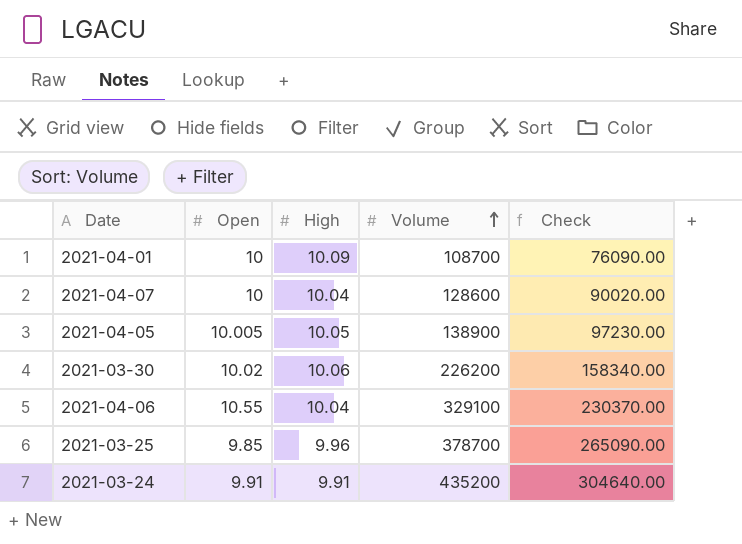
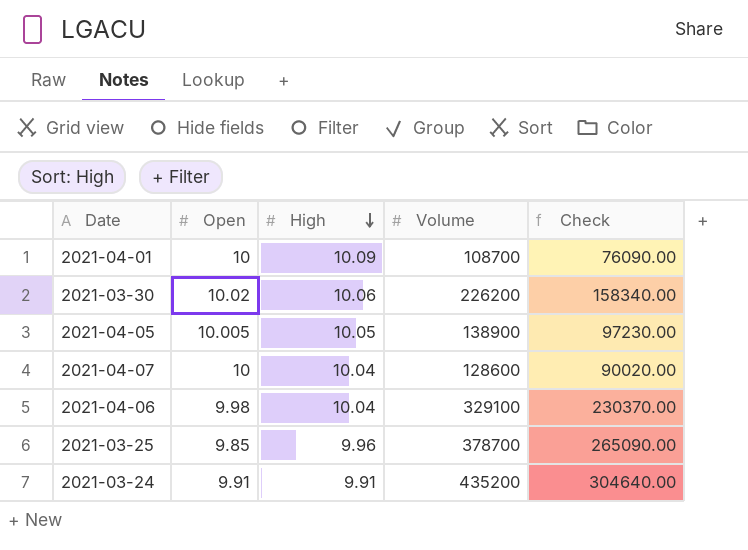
row order: Volume ascending -> High descending
2021-04-06 | Open: 10.55 -> 9.98

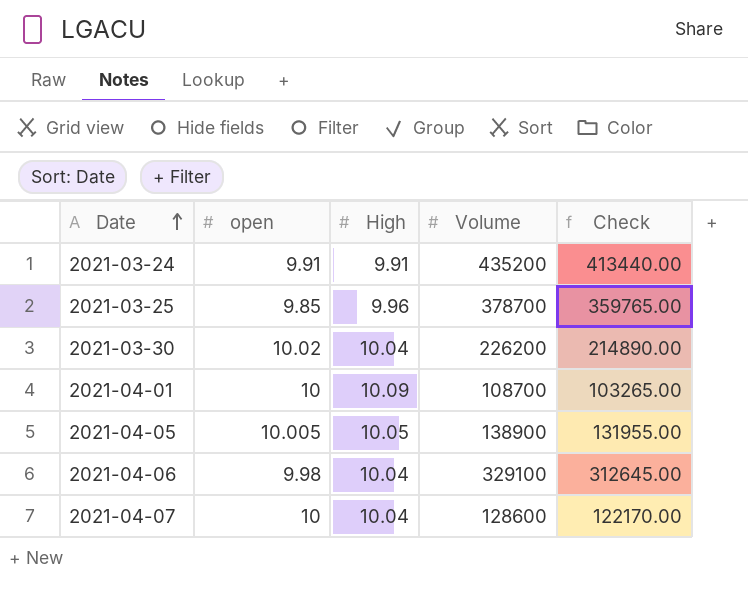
row order: High descending -> Date ascending
column name: Open -> open
column Check | formula: [Volume] * 0.7 -> [Volume] * 0.95
2021-03-30 | High: 10.06 -> 10.04

